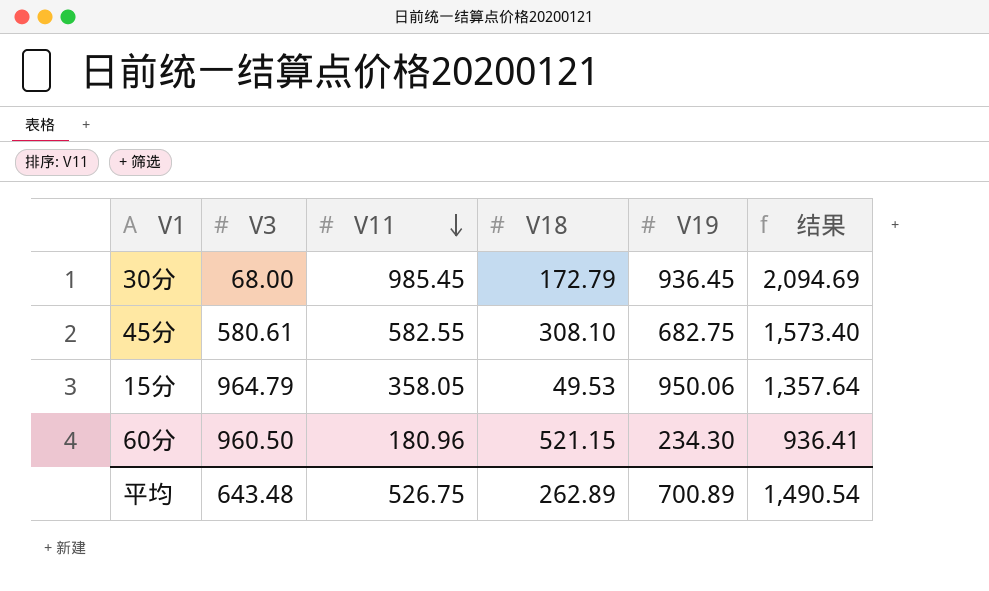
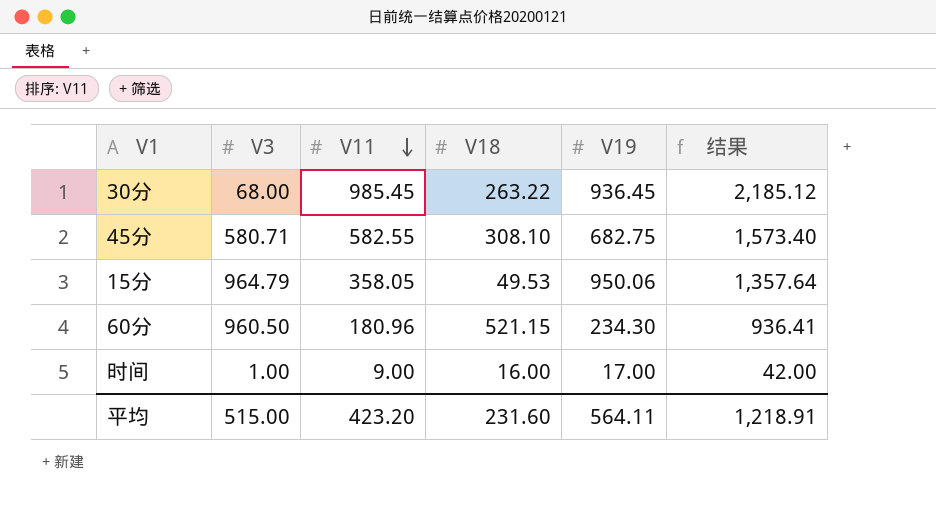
30分 | V18: 172.79 -> 263.22
30分 | 结果: 2,094.69 -> 2,185.12
45分 | V3: 580.61 -> 580.71
row 时间: none -> 1.00 | 9.00 | 16.00 | 17.00 | 42.00
平均 | V3: 643.48 -> 515.00
平均 | V11: 526.75 -> 423.20
平均 | V18: 262.89 -> 231.60
平均 | V19: 700.89 -> 564.11
平均 | 结果: 1,490.54 -> 1,218.91

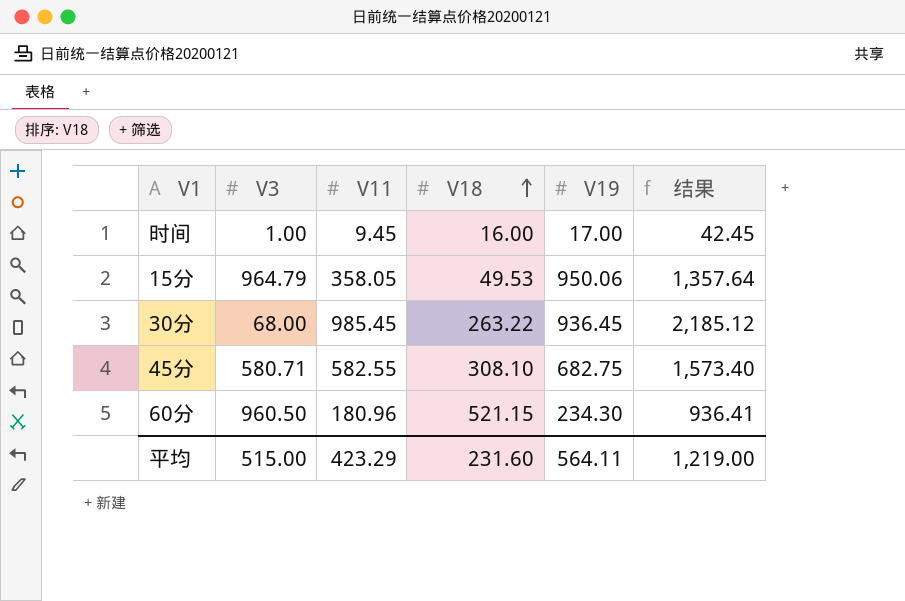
row order: V11 descending -> V18 ascending
时间 | V11: 9.00 -> 9.45
时间 | 结果: 42.00 -> 42.45
平均 | V11: 423.20 -> 423.29
平均 | 结果: 1,218.91 -> 1,219.00

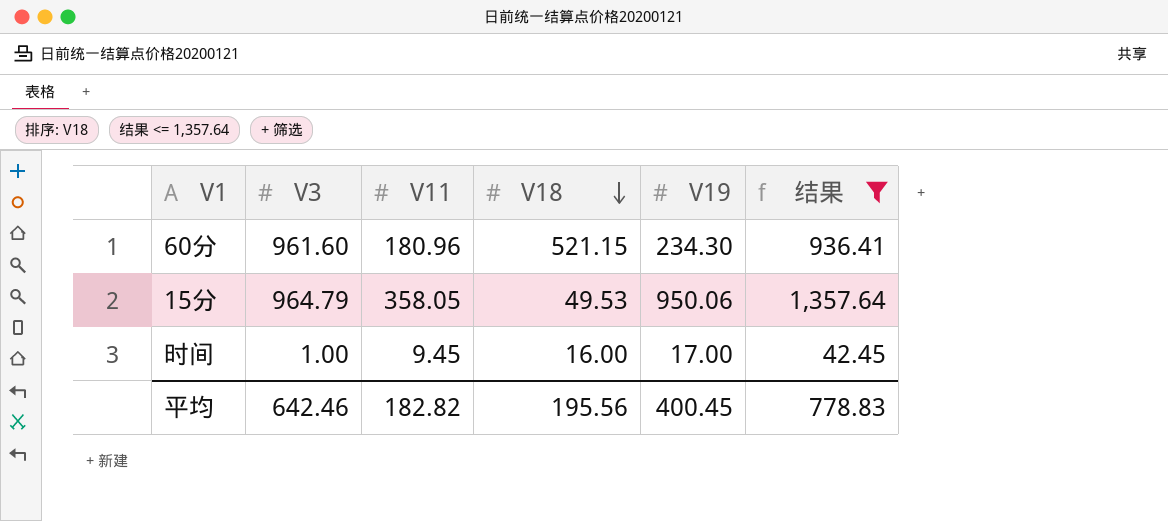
filter: none -> 结果 <= 1,357.64
row order: V18 ascending -> V18 descending
60分 | V3: 960.50 -> 961.60
平均 | V3: 515.00 -> 642.46
平均 | V11: 423.29 -> 182.82
平均 | V18: 231.60 -> 195.56
平均 | V19: 564.11 -> 400.45
平均 | 结果: 1,219.00 -> 778.83

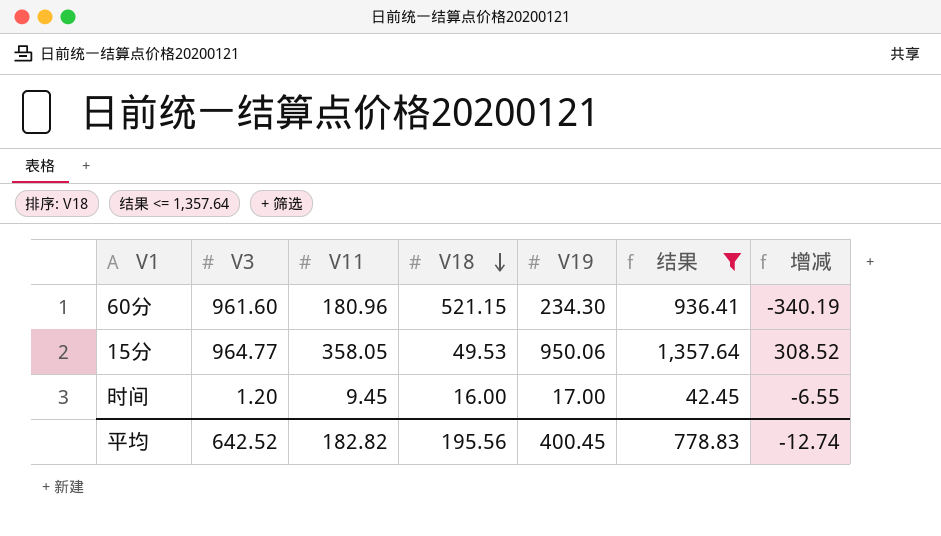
column 增减 | formula: none -> [V11] - [V18]
15分 | V3: 964.79 -> 964.77
时间 | V3: 1.00 -> 1.20
平均 | V3: 642.46 -> 642.52

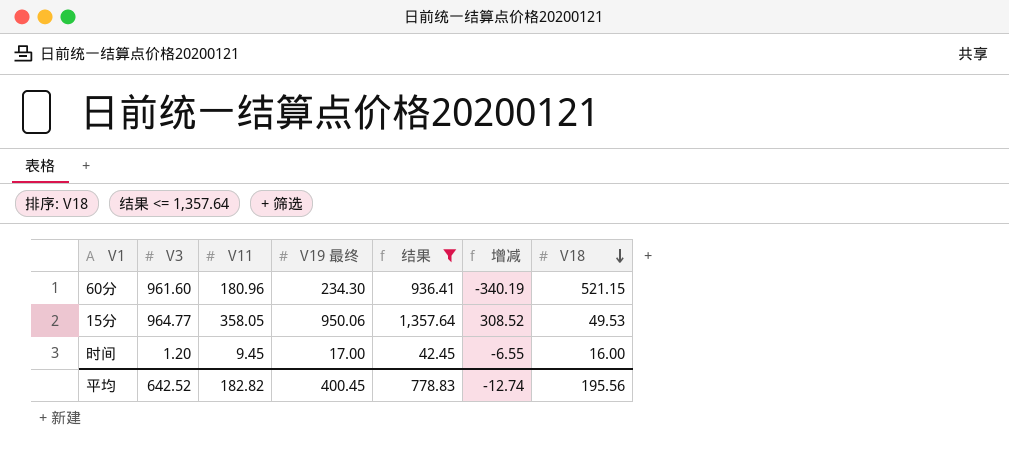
column name: V19 -> V19 最终
column V18 | position: 4 -> 7

